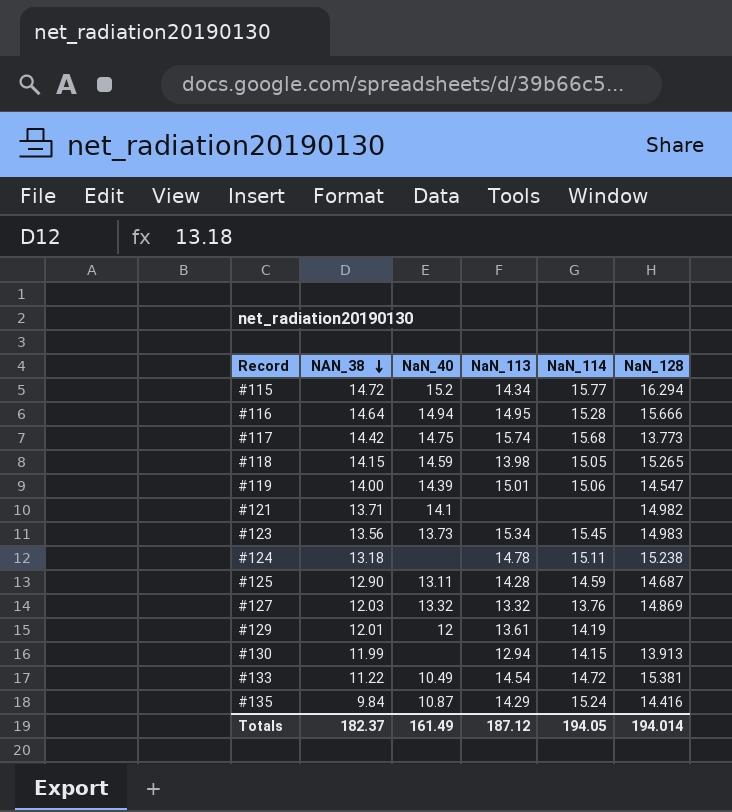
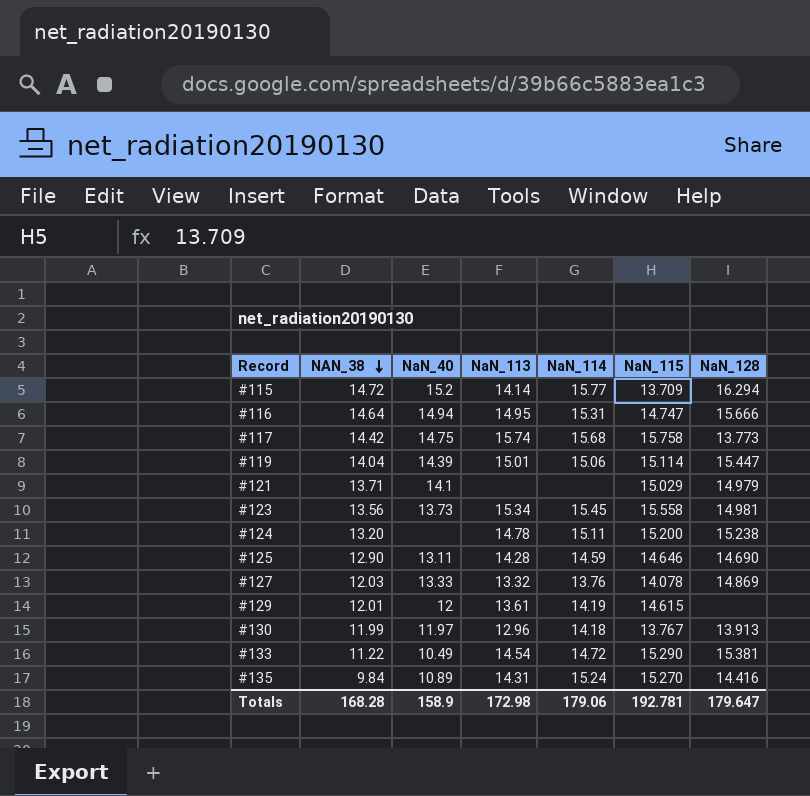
column NaN_115 | position: none -> 6
row #118: 14.15 | 14.59 | 13.98 | 15.05 | 15.265 -> none
#115 | NaN_113: 14.34 -> 14.14
#116 | NaN_114: 15.28 -> 15.31
#119 | NAN_38: 14.00 -> 14.04
#119 | NaN_128: 14.547 -> 15.447
#121 | NaN_128: 14.982 -> 14.979
#123 | NaN_128: 14.983 -> 14.981
#124 | NAN_38: 13.18 -> 13.20
#125 | NaN_128: 14.687 -> 14.690
#127 | NaN_40: 13.32 -> 13.33
#130 | NaN_40: none -> 11.97
#130 | NaN_113: 12.94 -> 12.96
#130 | NaN_114: 14.15 -> 14.18
#135 | NaN_40: 10.87 -> 10.89
#135 | NaN_113: 14.29 -> 14.31
Totals | NAN_38: 182.37 -> 168.28
Totals | NaN_40: 161.49 -> 158.9
Totals | NaN_113: 187.12 -> 172.98
Totals | NaN_114: 194.05 -> 179.06
Totals | NaN_128: 194.014 -> 179.647

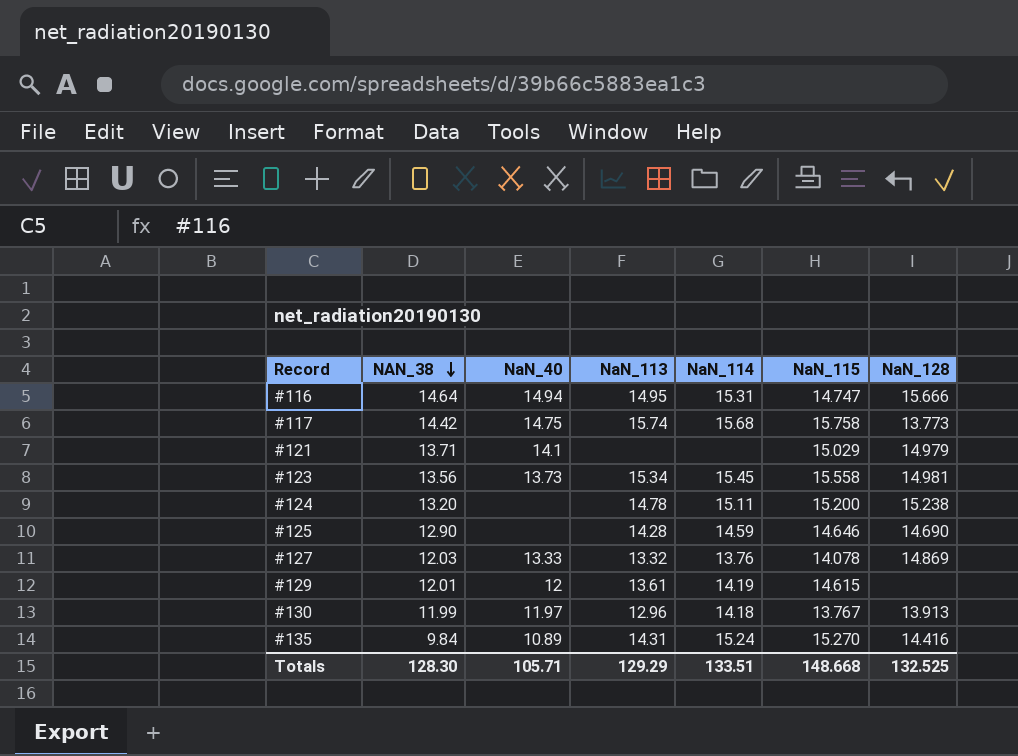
row #115: 14.72 | 15.2 | 14.14 | 15.77 | 13.709 | 16.294 -> none
row #119: 14.04 | 14.39 | 15.01 | 15.06 | 15.114 | 15.447 -> none
row #133: 11.22 | 10.49 | 14.54 | 14.72 | 15.290 | 15.381 -> none
#125 | NaN_40: 13.11 -> none
Totals | NAN_38: 168.28 -> 128.30
Totals | NaN_40: 158.9 -> 105.71
Totals | NaN_113: 172.98 -> 129.29
Totals | NaN_114: 179.06 -> 133.51
Totals | NaN_115: 192.781 -> 148.668
Totals | NaN_128: 179.647 -> 132.525

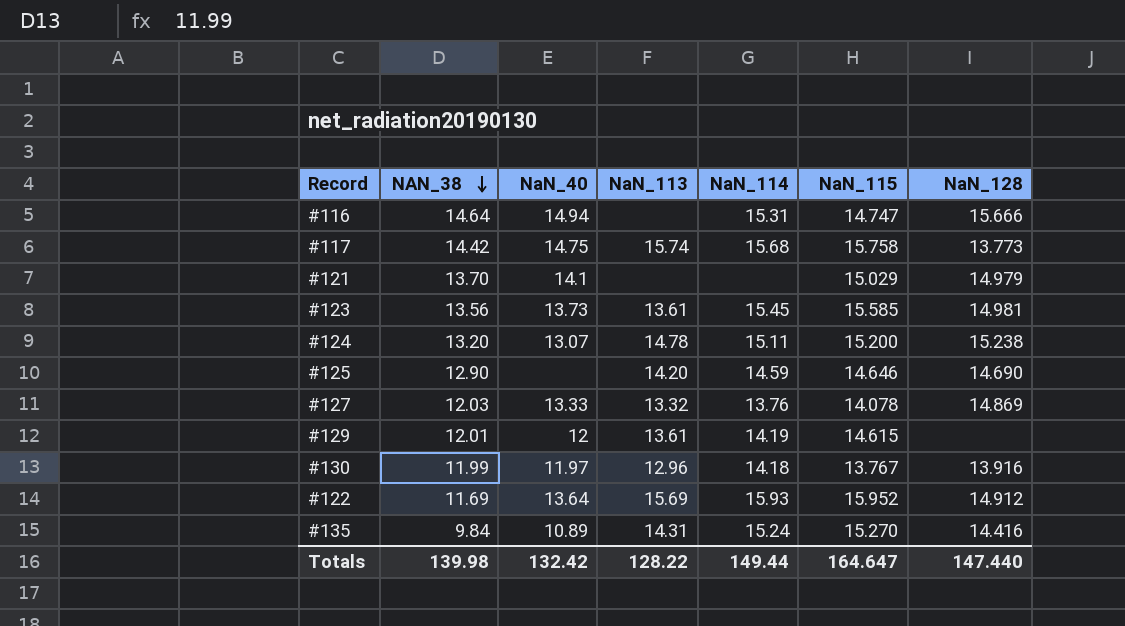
#116 | NaN_113: 14.95 -> none
#121 | NAN_38: 13.71 -> 13.70
#123 | NaN_113: 15.34 -> 13.61
#123 | NaN_115: 15.558 -> 15.585
#124 | NaN_40: none -> 13.07
#125 | NaN_113: 14.28 -> 14.20
#130 | NaN_128: 13.913 -> 13.916
row #122: none -> 11.69 | 13.64 | 15.69 | 15.93 | 15.952 | 14.912
Totals | NAN_38: 128.30 -> 139.98
Totals | NaN_40: 105.71 -> 132.42
Totals | NaN_113: 129.29 -> 128.22
Totals | NaN_114: 133.51 -> 149.44
Totals | NaN_115: 148.668 -> 164.647
Totals | NaN_128: 132.525 -> 147.440

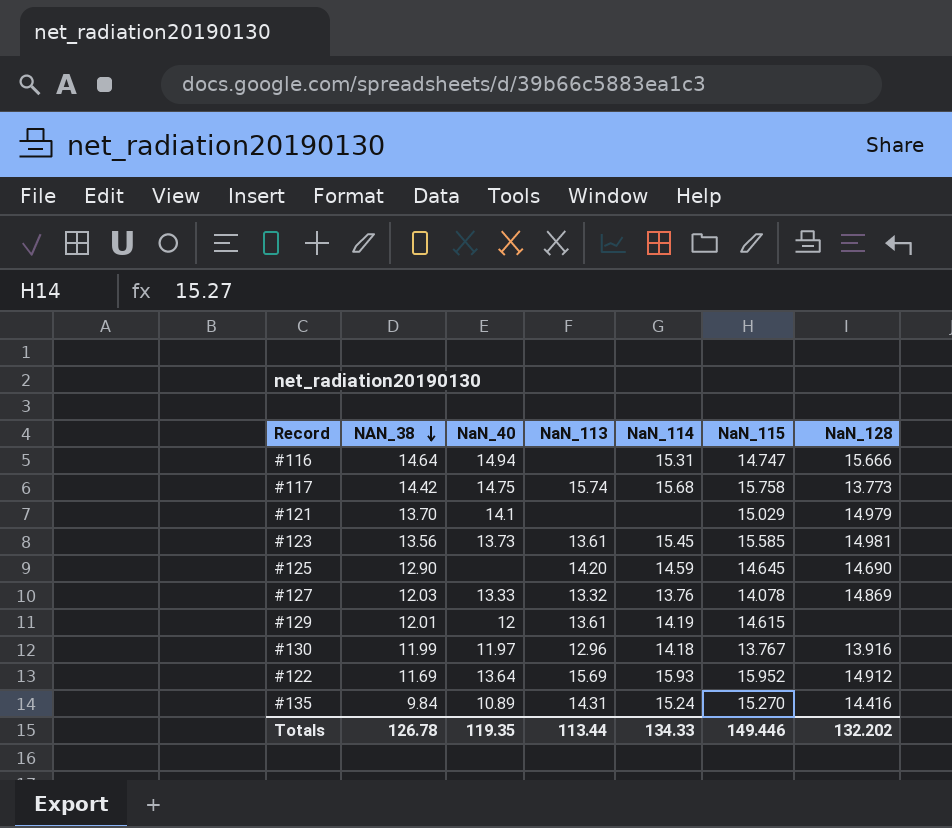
row #124: 13.20 | 13.07 | 14.78 | 15.11 | 15.200 | 15.238 -> none
#125 | NaN_115: 14.646 -> 14.645
Totals | NAN_38: 139.98 -> 126.78
Totals | NaN_40: 132.42 -> 119.35
Totals | NaN_113: 128.22 -> 113.44
Totals | NaN_114: 149.44 -> 134.33
Totals | NaN_115: 164.647 -> 149.446
Totals | NaN_128: 147.440 -> 132.202

